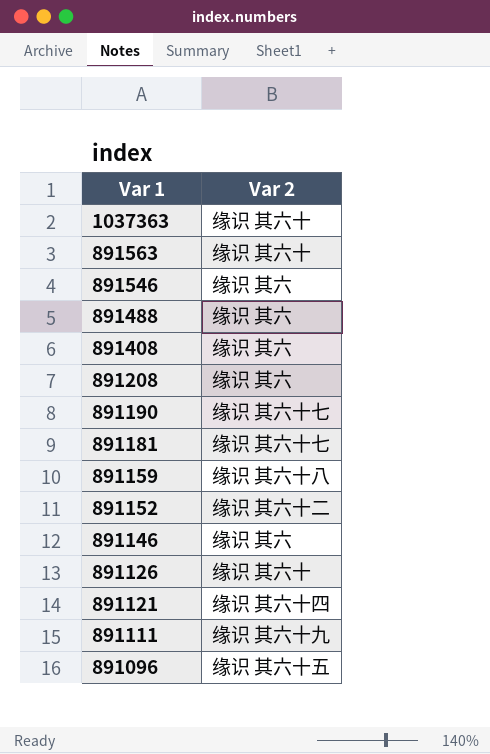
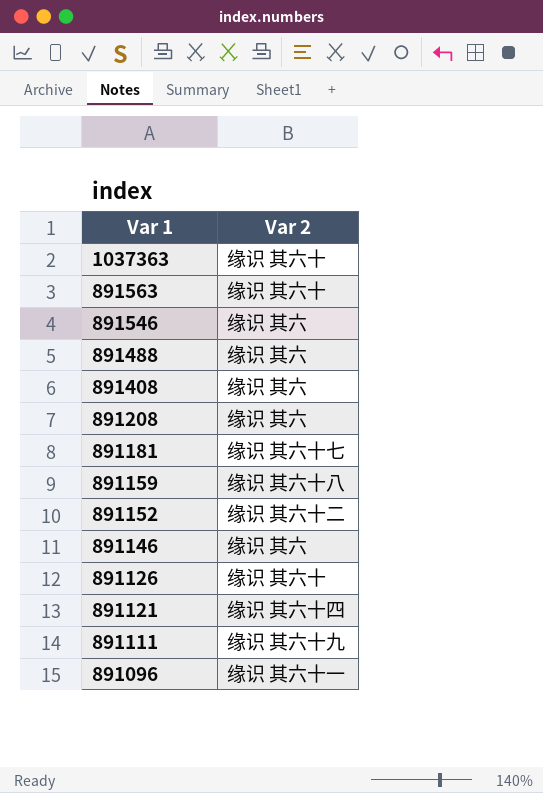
row 891190: 缘识 其六十七 -> none
891096 | Var 2: 缘识 其六十五 -> 缘识 其六十一

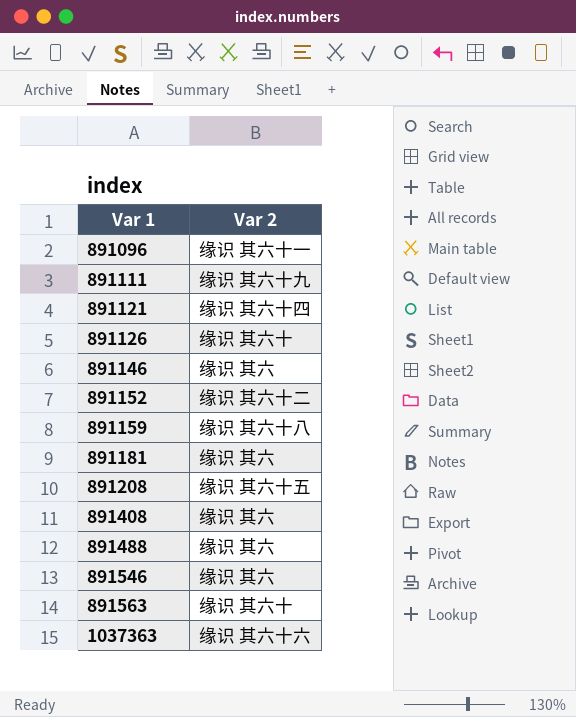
row order: Var 1 descending -> Var 1 ascending
891181 | Var 2: 缘识 其六十七 -> 缘识 其六
891208 | Var 2: 缘识 其六 -> 缘识 其六十五
1037363 | Var 2: 缘识 其六十 -> 缘识 其六十六

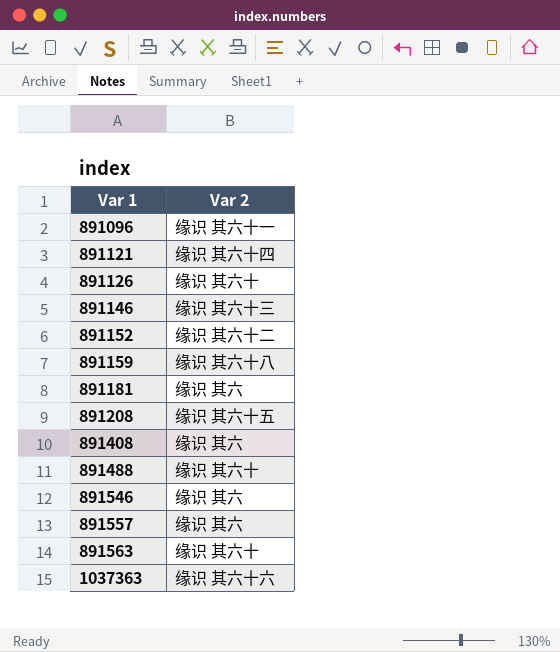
row 891111: 缘识 其六十九 -> none
891146 | Var 2: 缘识 其六 -> 缘识 其六十三
891488 | Var 2: 缘识 其六 -> 缘识 其六十
row 891557: none -> 缘识 其六

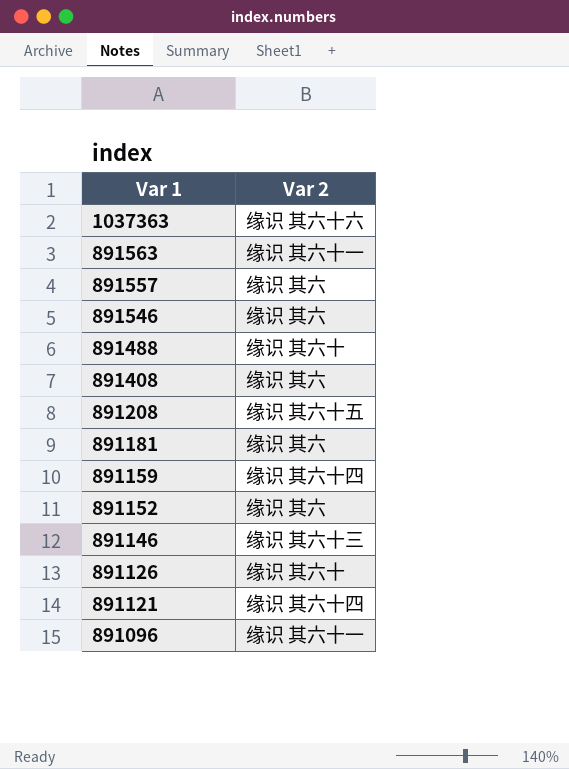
row order: Var 1 ascending -> Var 1 descending
891563 | Var 2: 缘识 其六十 -> 缘识 其六十一
891159 | Var 2: 缘识 其六十八 -> 缘识 其六十四
891152 | Var 2: 缘识 其六十二 -> 缘识 其六

